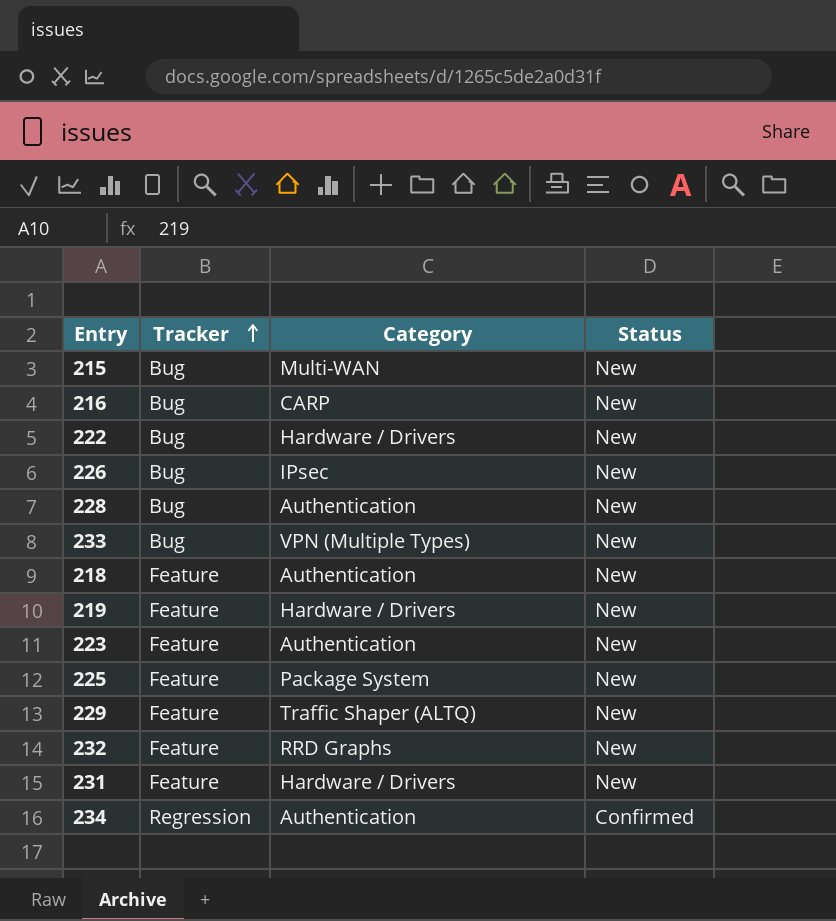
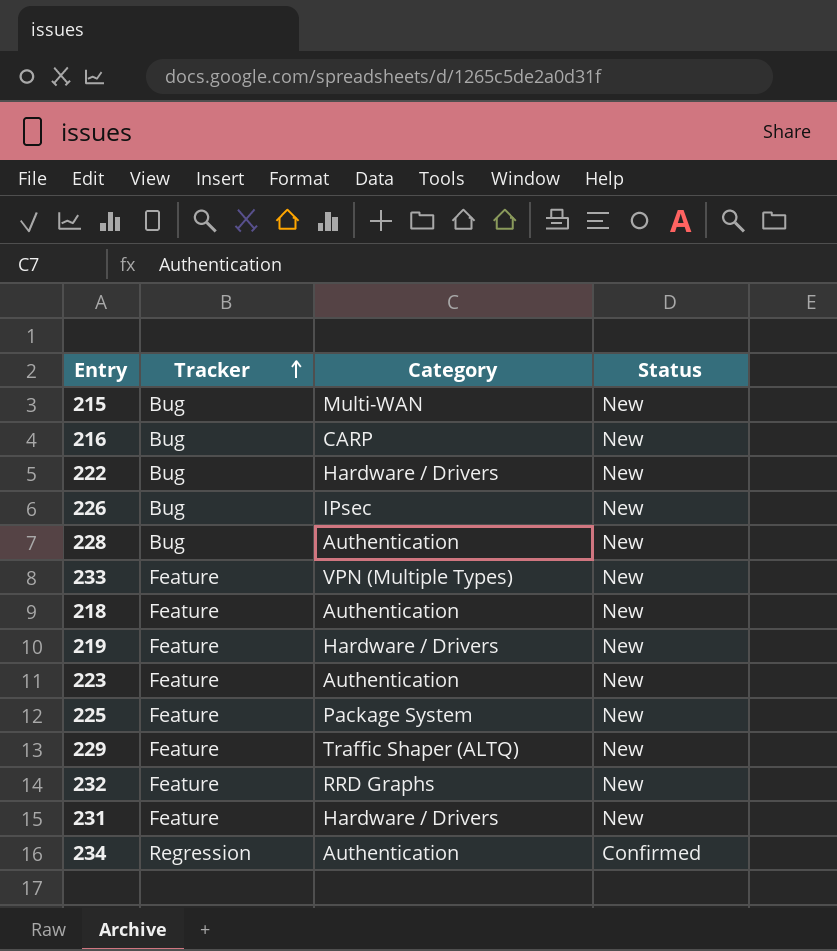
233 | Tracker: Bug -> Feature

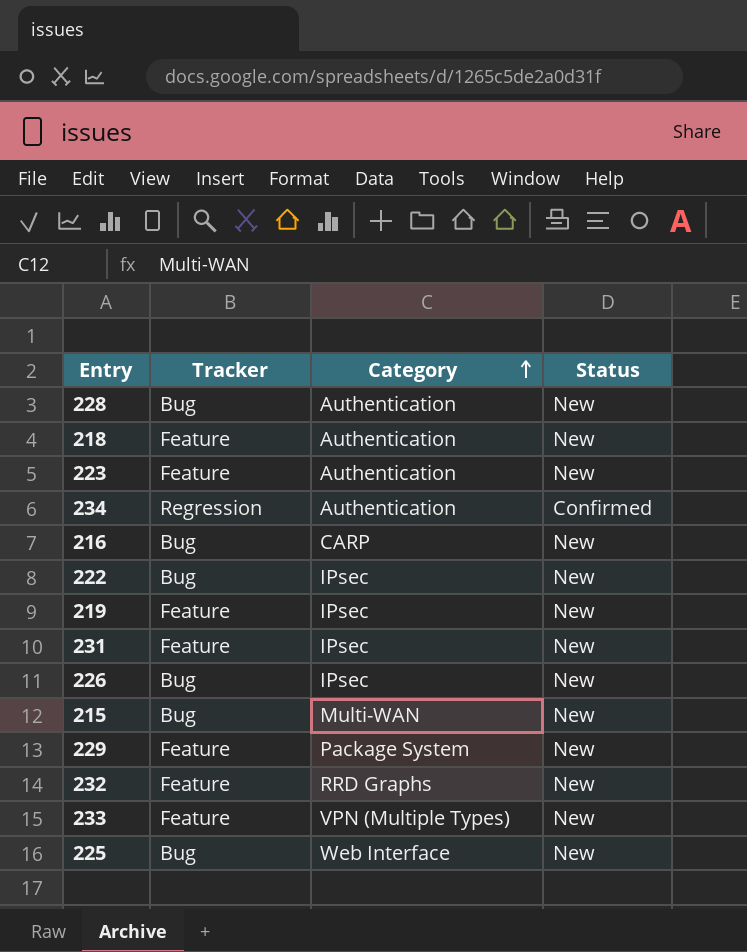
row order: Tracker ascending -> Category ascending
222 | Category: Hardware / Drivers -> IPsec
219 | Category: Hardware / Drivers -> IPsec
231 | Category: Hardware / Drivers -> IPsec
229 | Category: Traffic Shaper (ALTQ) -> Package System
225 | Tracker: Feature -> Bug
225 | Category: Package System -> Web Interface

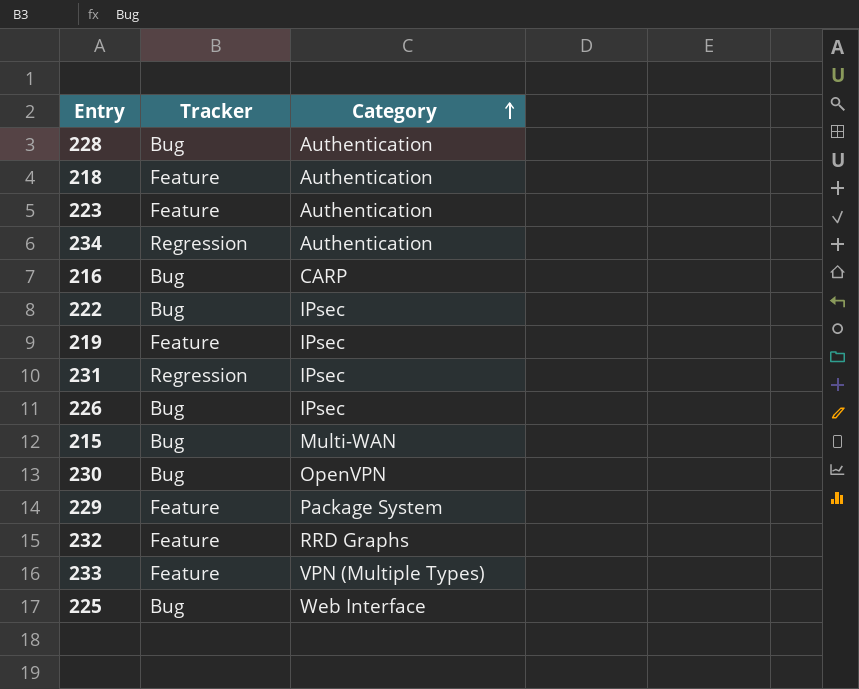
column Status | position: 4 -> none
231 | Tracker: Feature -> Regression
row 230: none -> Bug | OpenVPN

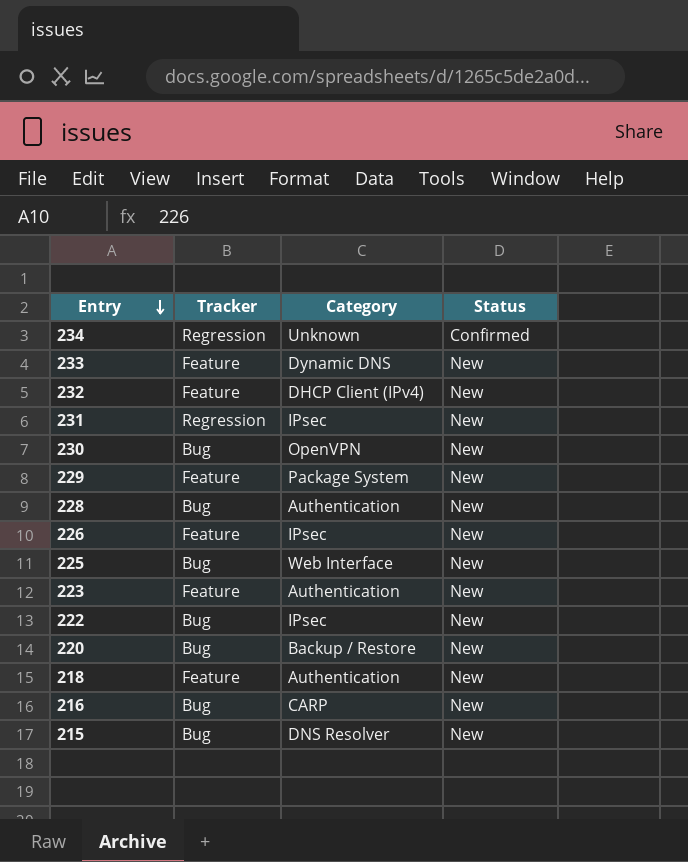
row order: Category ascending -> Entry descending
column Status | position: none -> 4
row 219: Feature | IPsec -> none
234 | Category: Authentication -> Unknown
233 | Category: VPN (Multiple Types) -> Dynamic DNS
232 | Category: RRD Graphs -> DHCP Client (IPv4)
226 | Tracker: Bug -> Feature
row 220: none -> Bug | Backup / Restore | New
215 | Category: Multi-WAN -> DNS Resolver

